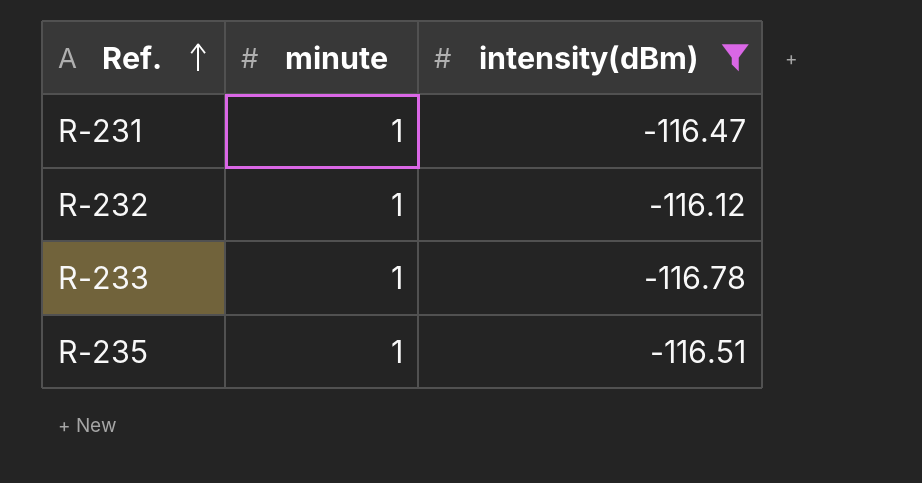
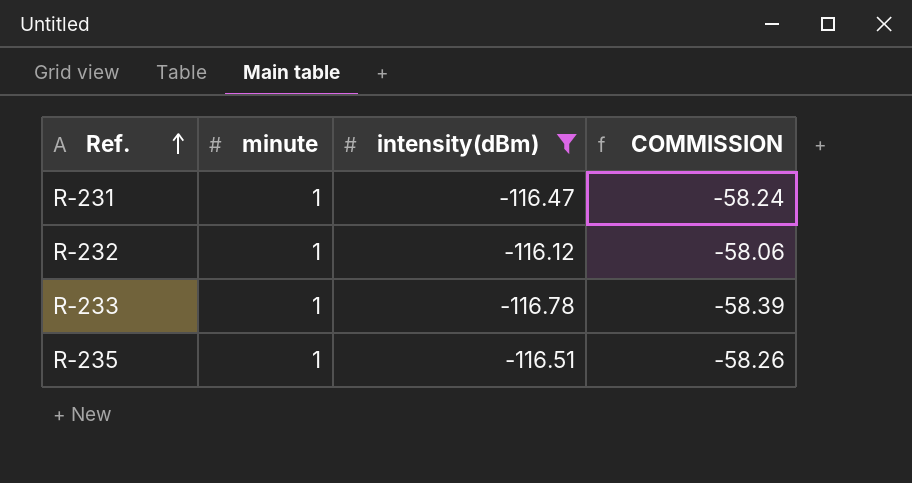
column COMMISSION | formula: none -> [intensity(dBm)] * 0.5

